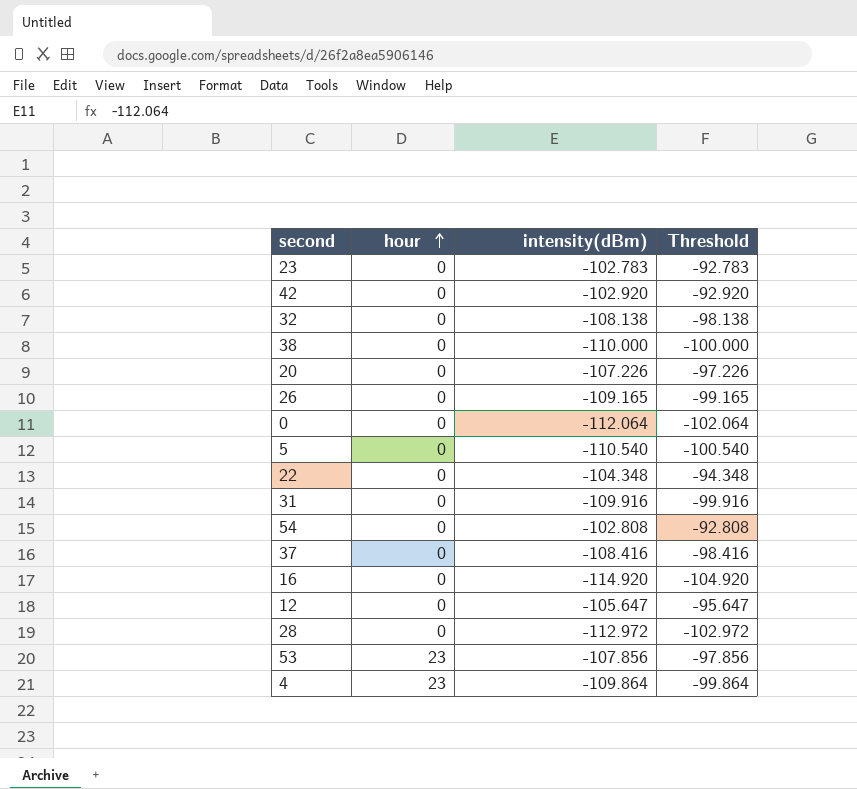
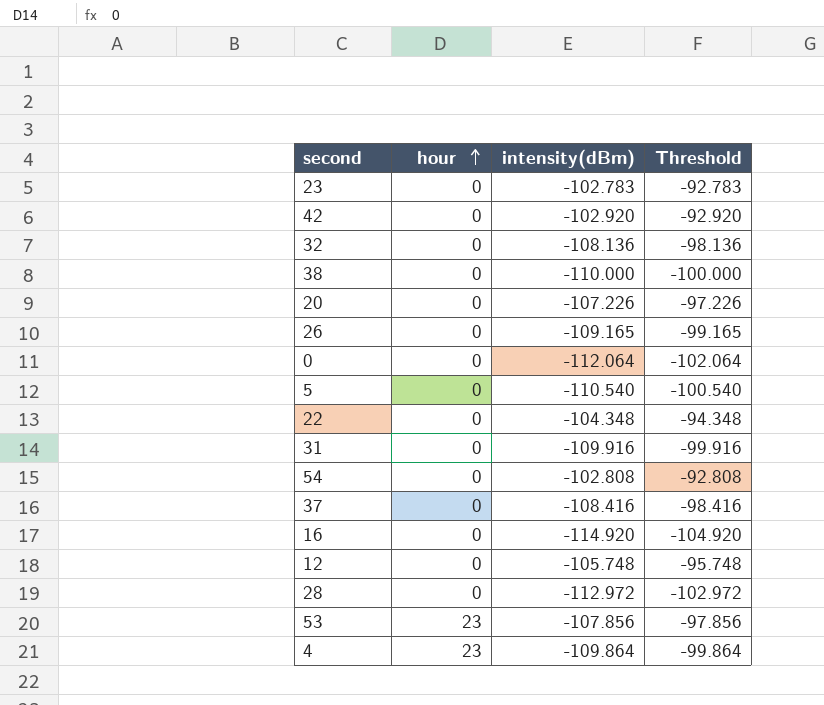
32 | intensity(dBm): -108.138 -> -108.136
32 | Threshold: -98.138 -> -98.136
12 | intensity(dBm): -105.647 -> -105.748
12 | Threshold: -95.647 -> -95.748

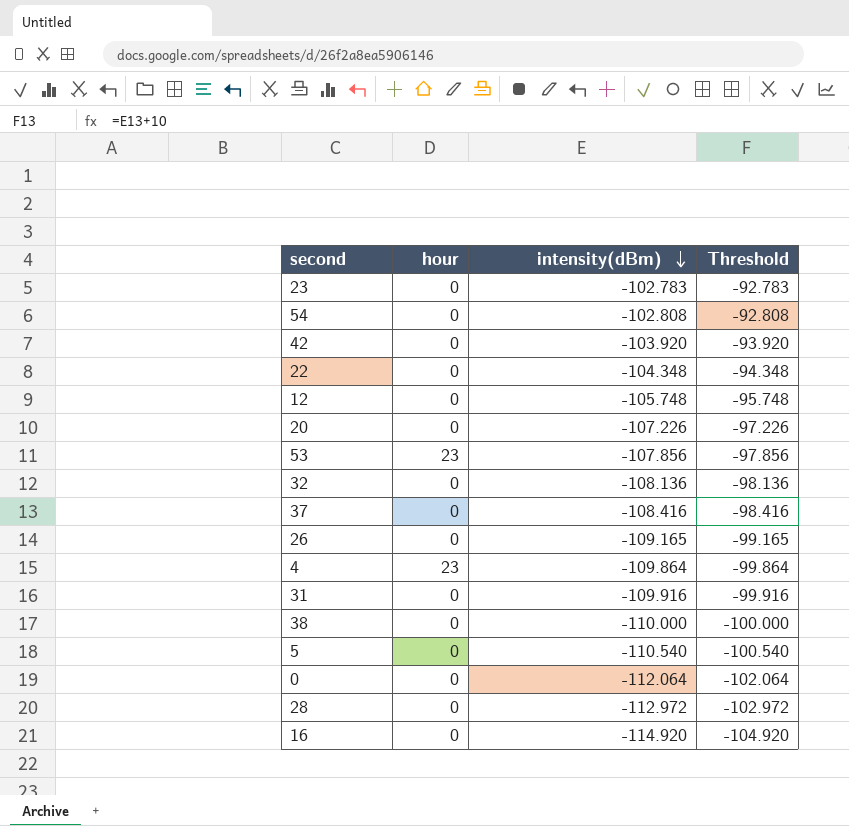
row order: hour ascending -> intensity(dBm) descending
42 | intensity(dBm): -102.920 -> -103.920
42 | Threshold: -92.920 -> -93.920

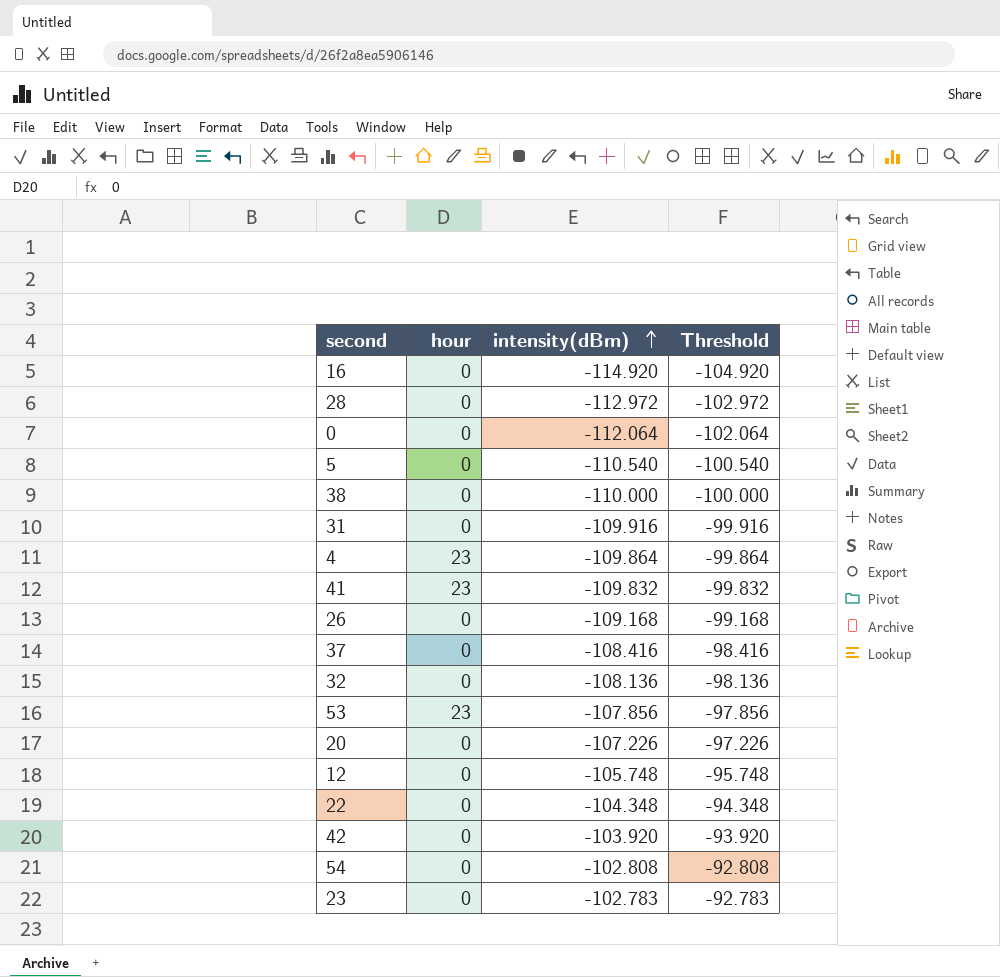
row order: intensity(dBm) descending -> intensity(dBm) ascending
row 41: none -> 23 | -109.832 | -99.832
26 | intensity(dBm): -109.165 -> -109.168
26 | Threshold: -99.165 -> -99.168

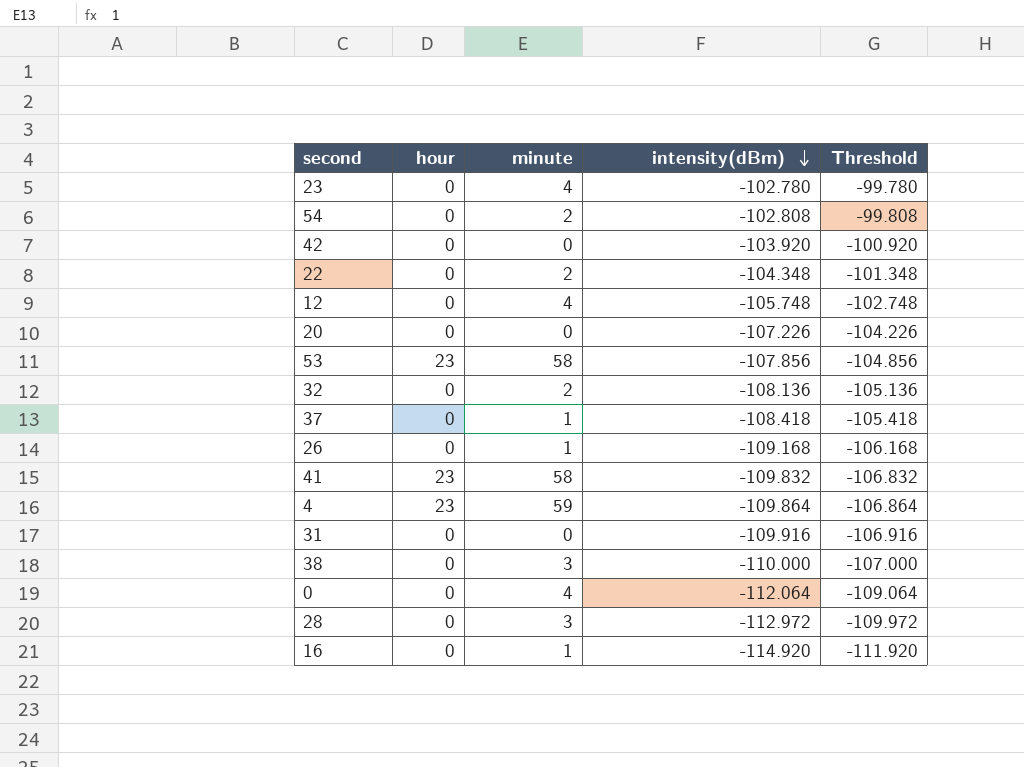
row order: intensity(dBm) ascending -> intensity(dBm) descending
column minute | position: none -> 3
column Threshold | formula: [intensity(dBm)] + 10 -> [intensity(dBm)] + 3
row 5: 0 | -110.540 | -100.540 -> none
23 | intensity(dBm): -102.783 -> -102.780
37 | intensity(dBm): -108.416 -> -108.418

